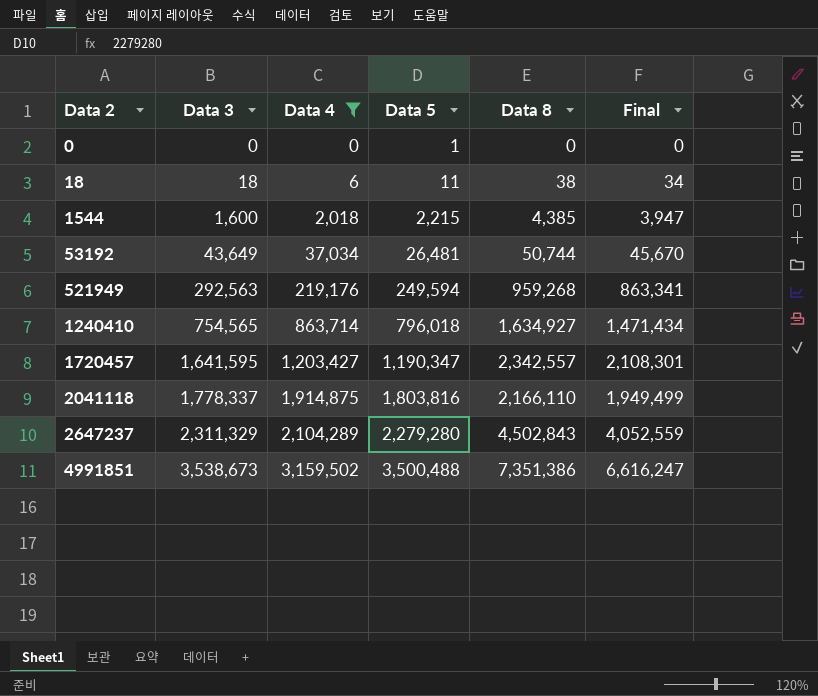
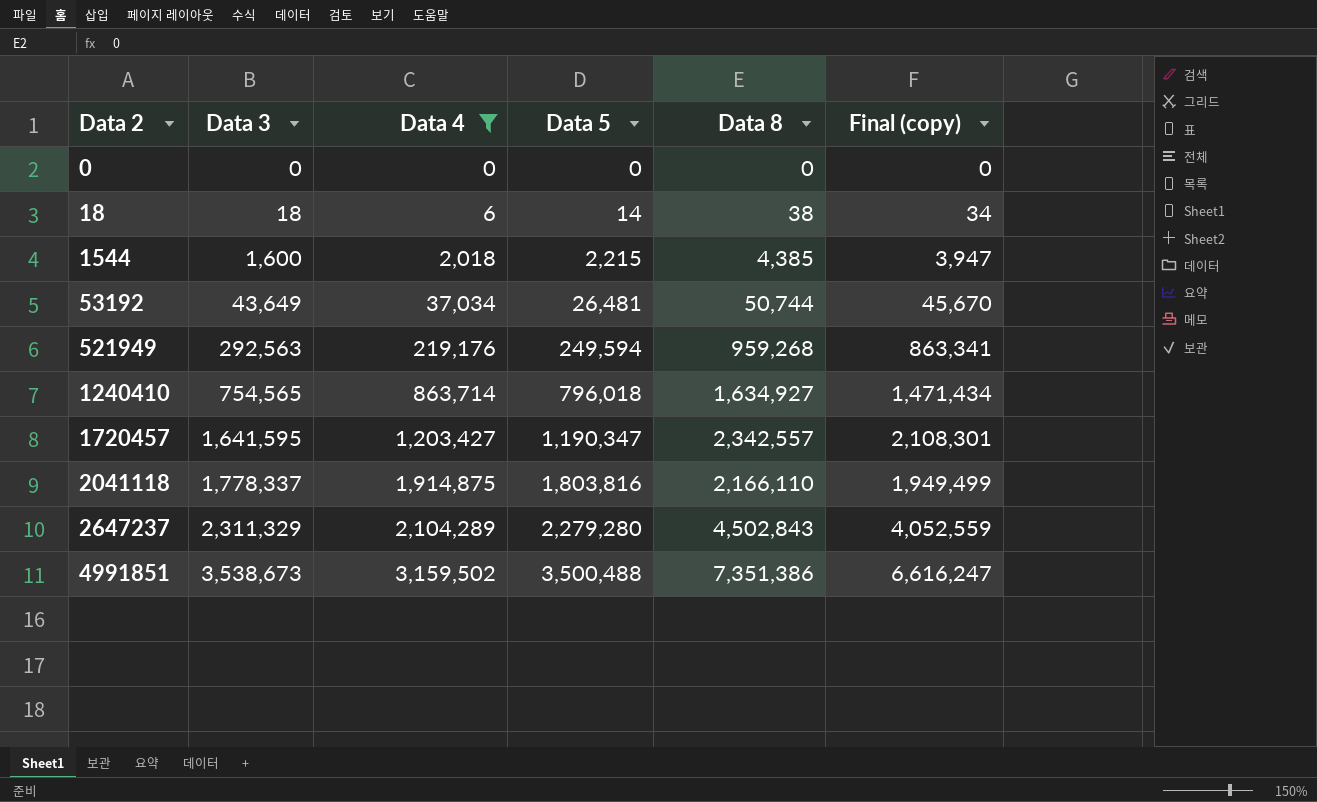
column name: Final -> Final (copy)
0 | Data 5: 1 -> 0
18 | Data 5: 11 -> 14

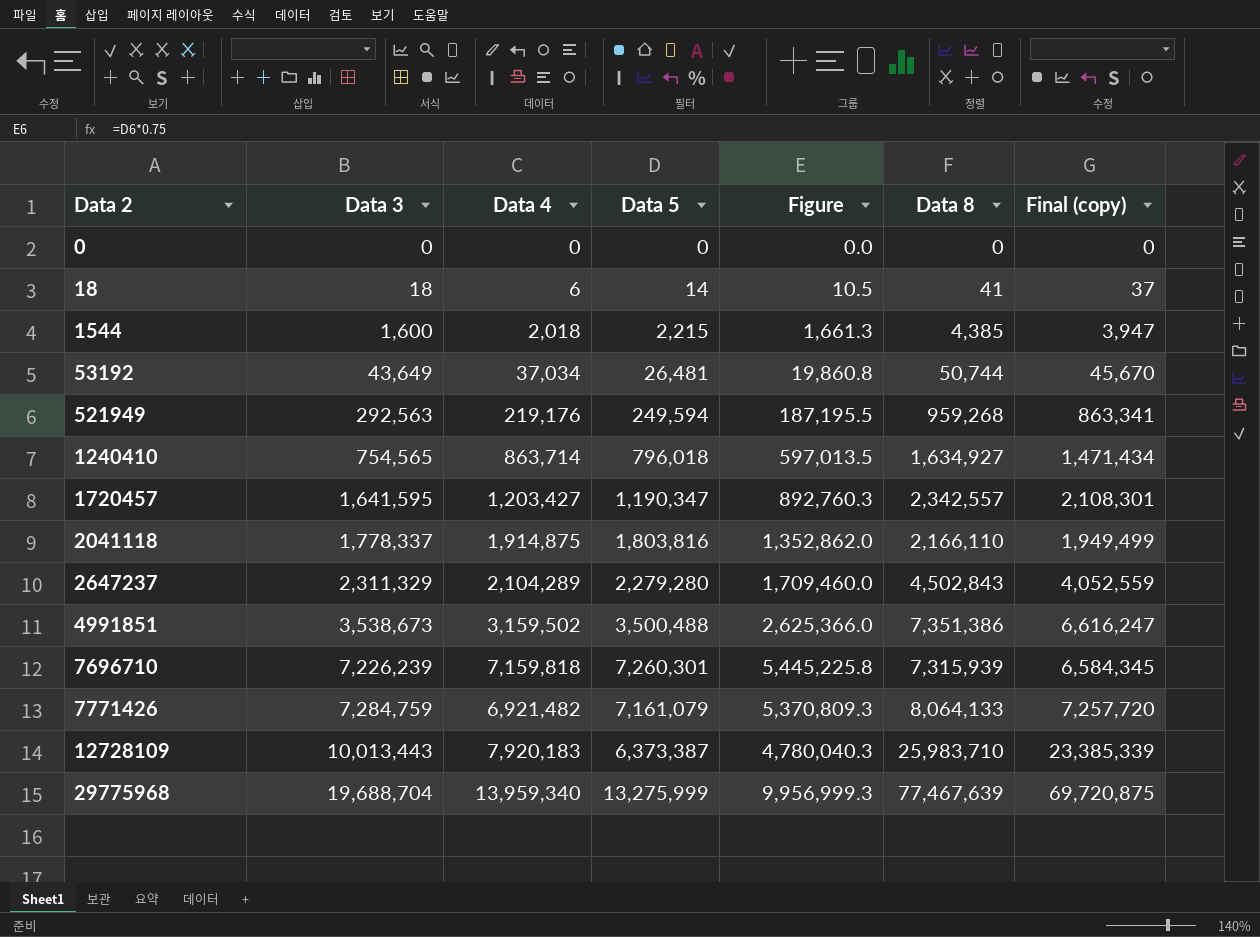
filter: Data 4 <= 3,159,502 -> none
column Figure | formula: none -> [Data 5] * 0.75
18 | Data 8: 38 -> 41
18 | Final (copy): 34 -> 37

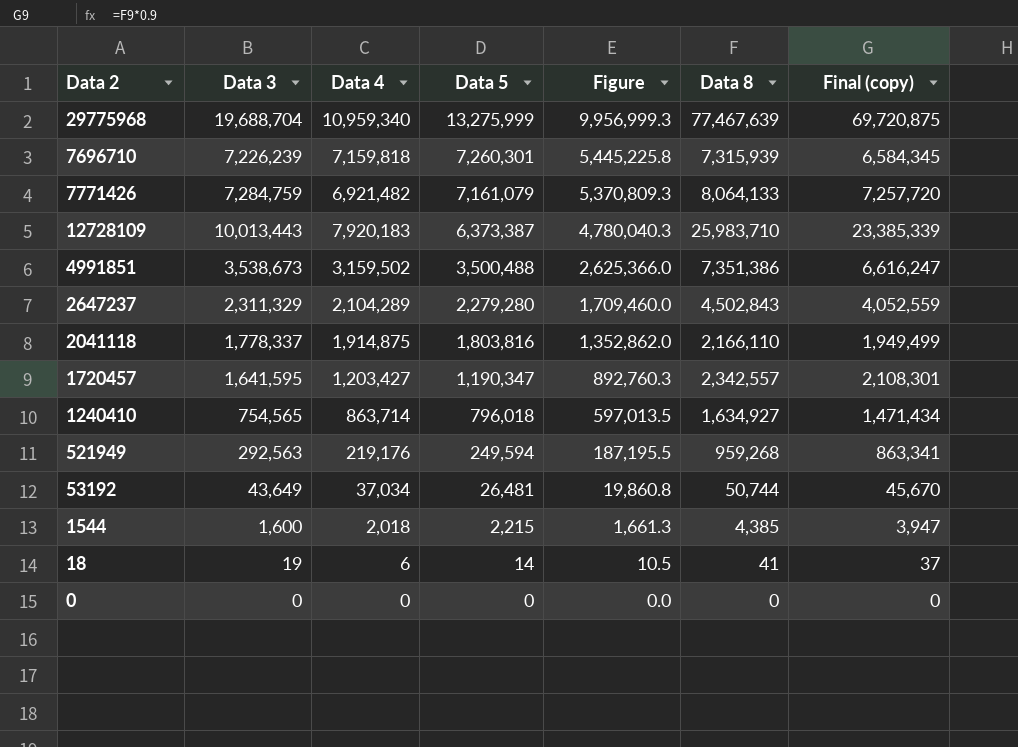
row order: Data 2 ascending -> Data 5 descending
29775968 | Data 4: 13,959,340 -> 10,959,340
18 | Data 3: 18 -> 19

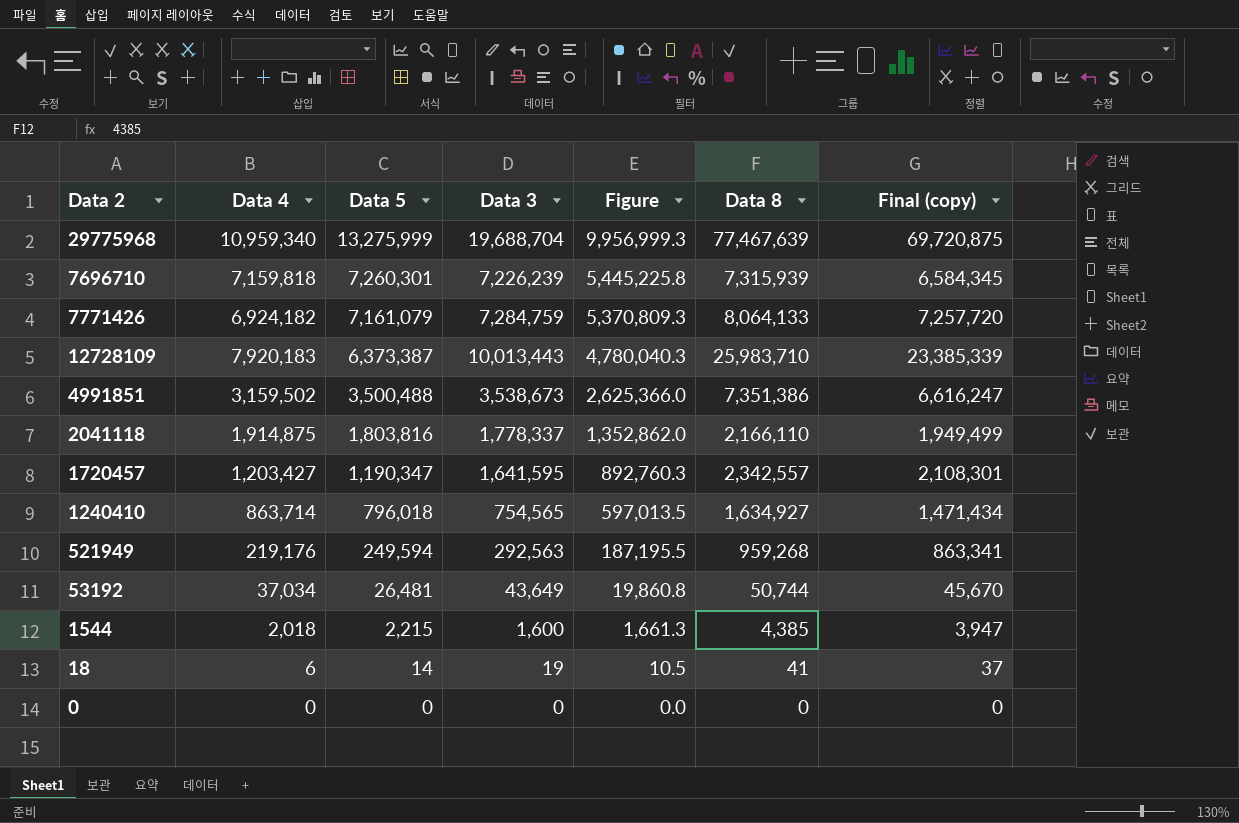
column Data 3 | position: 2 -> 4
row 2647237: 2,311,329 | 2,104,289 | 2,279,280 | 1,709,460.0 | 4,502,843 | 4,052,559 -> none
7771426 | Data 4: 6,921,482 -> 6,924,182

